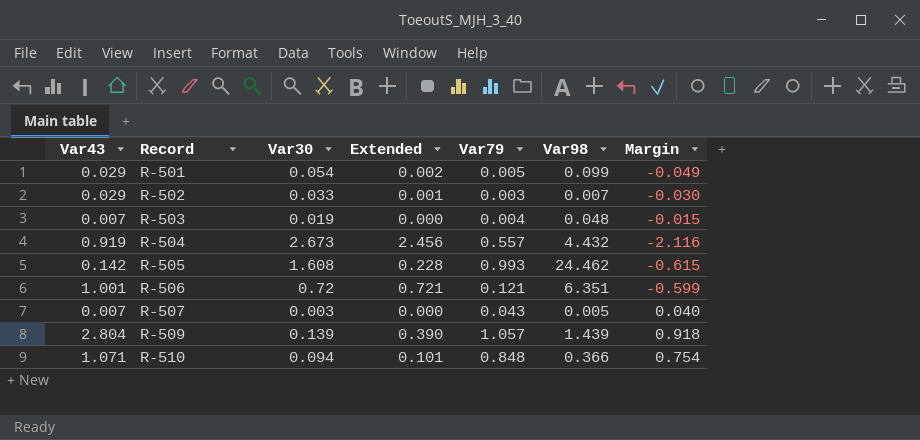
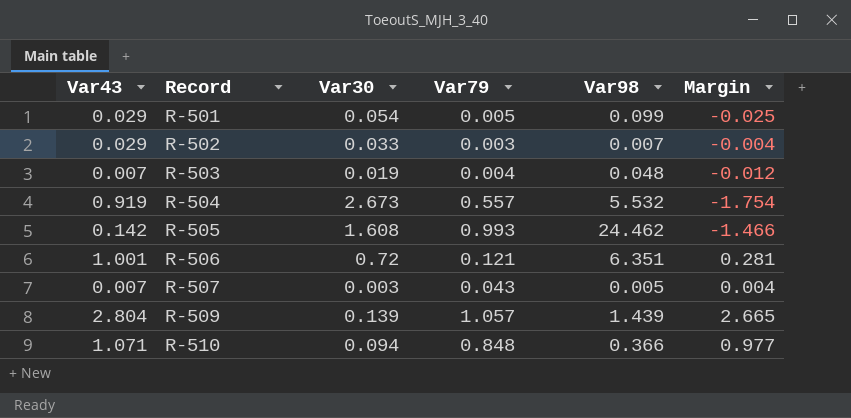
column Extended | formula: [Var43] * [Var30] -> none
column Margin | formula: [Var79] - [Var30] -> [Var43] - [Var30]
R-504 | Var98: 4.432 -> 5.532

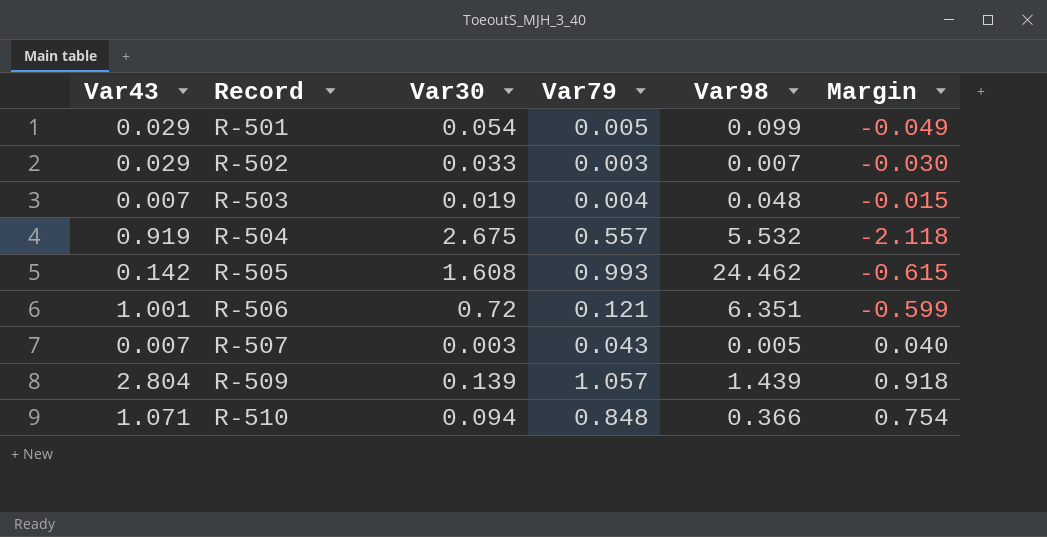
column Margin | formula: [Var43] - [Var30] -> [Var79] - [Var30]
R-504 | Var30: 2.673 -> 2.675

